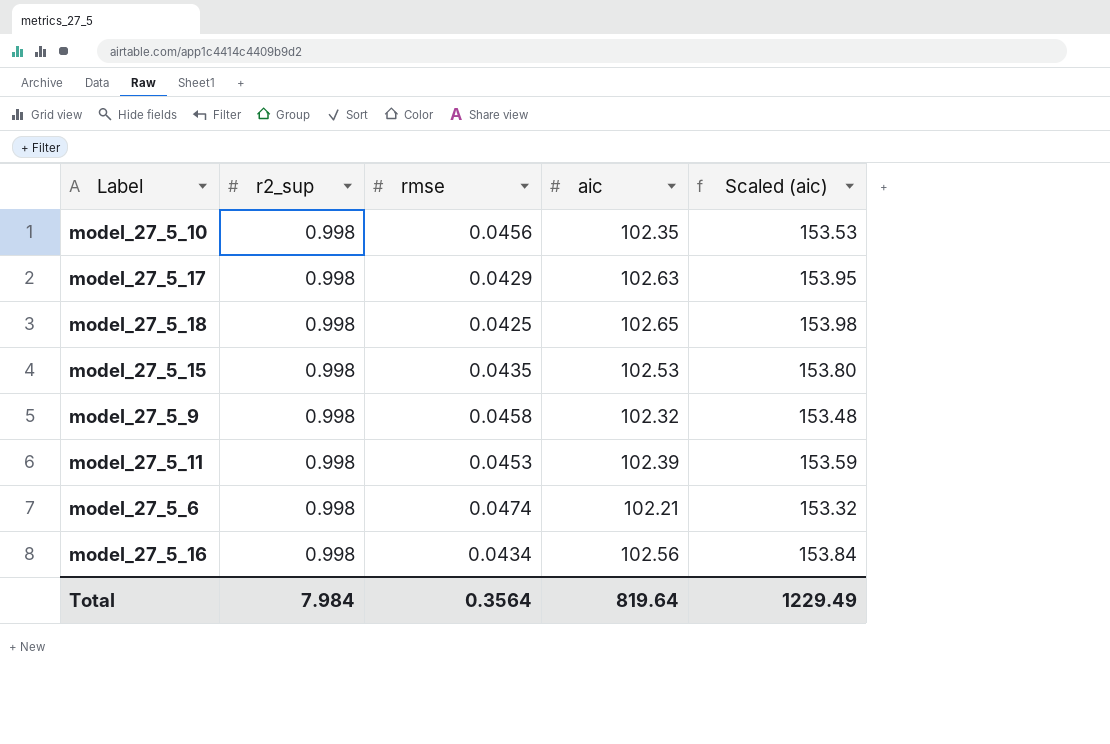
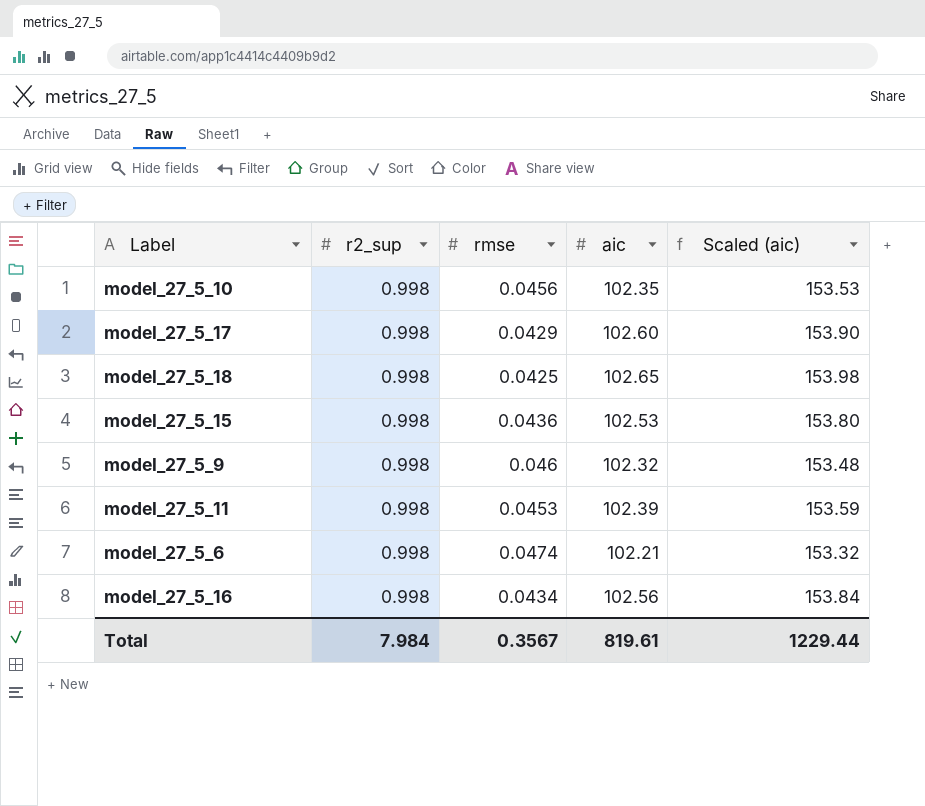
model_27_5_17 | aic: 102.63 -> 102.60
model_27_5_17 | Scaled (aic): 153.95 -> 153.90
model_27_5_15 | rmse: 0.0435 -> 0.0436
model_27_5_9 | rmse: 0.0458 -> 0.046
Total | rmse: 0.3564 -> 0.3567
Total | aic: 819.64 -> 819.61
Total | Scaled (aic): 1229.49 -> 1229.44

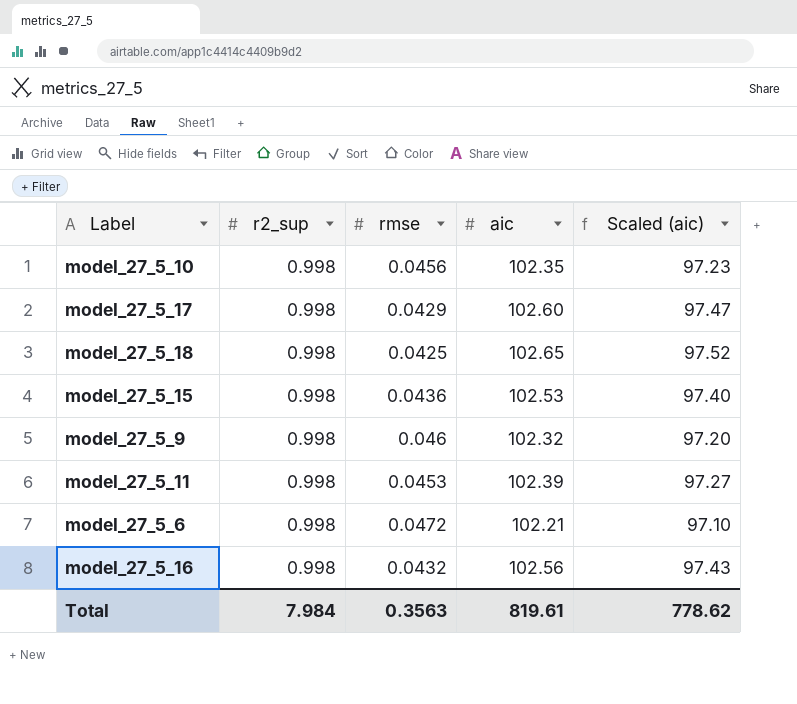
column Scaled (aic) | formula: [aic] * 1.5 -> [aic] * 0.95
model_27_5_6 | rmse: 0.0474 -> 0.0472
model_27_5_16 | rmse: 0.0434 -> 0.0432
Total | rmse: 0.3567 -> 0.3563
Total | Scaled (aic): 1229.44 -> 778.62

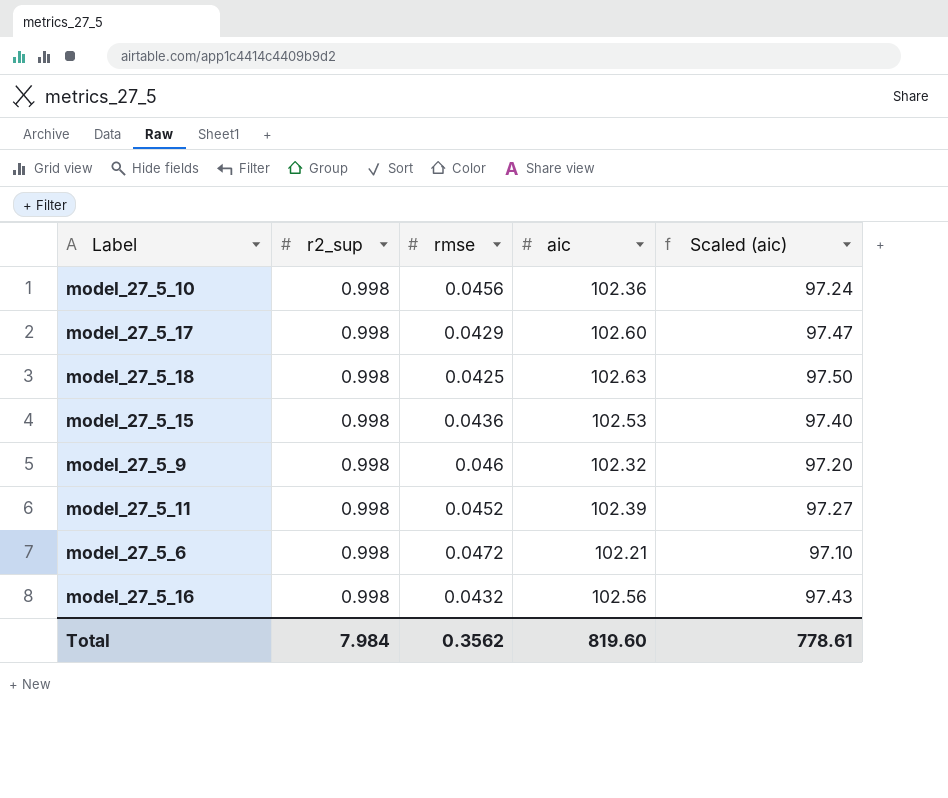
model_27_5_10 | aic: 102.35 -> 102.36
model_27_5_10 | Scaled (aic): 97.23 -> 97.24
model_27_5_18 | aic: 102.65 -> 102.63
model_27_5_18 | Scaled (aic): 97.52 -> 97.50
model_27_5_11 | rmse: 0.0453 -> 0.0452
Total | rmse: 0.3563 -> 0.3562
Total | aic: 819.61 -> 819.60
Total | Scaled (aic): 778.62 -> 778.61

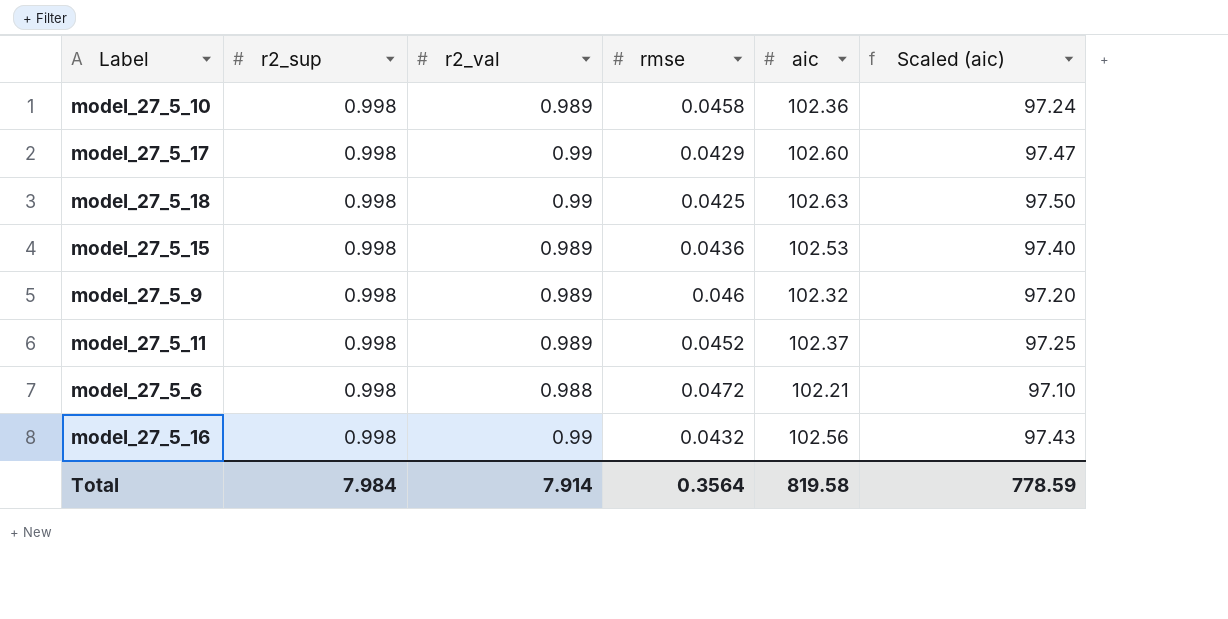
column r2_val | position: none -> 3
model_27_5_10 | rmse: 0.0456 -> 0.0458
model_27_5_11 | aic: 102.39 -> 102.37
model_27_5_11 | Scaled (aic): 97.27 -> 97.25
Total | rmse: 0.3562 -> 0.3564
Total | aic: 819.60 -> 819.58
Total | Scaled (aic): 778.61 -> 778.59

